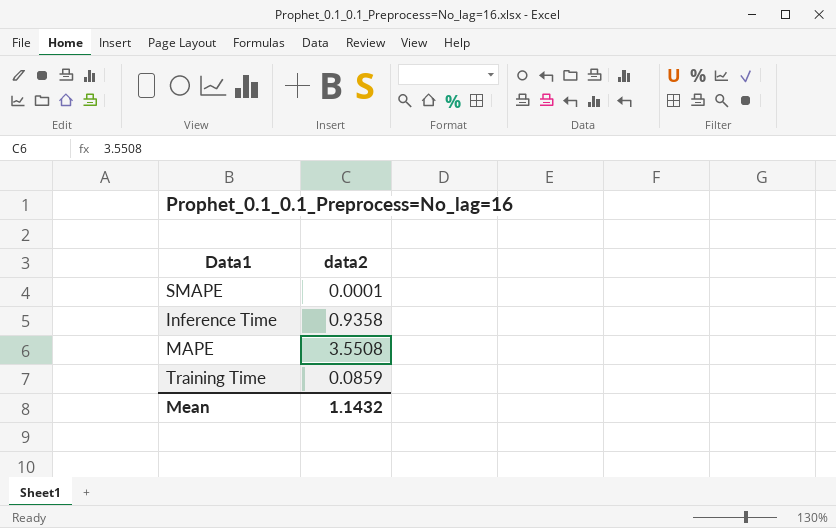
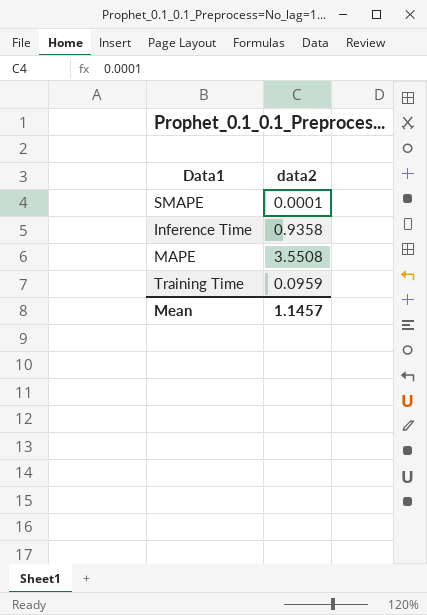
Training Time | data2: 0.0859 -> 0.0959
Mean | data2: 1.1432 -> 1.1457

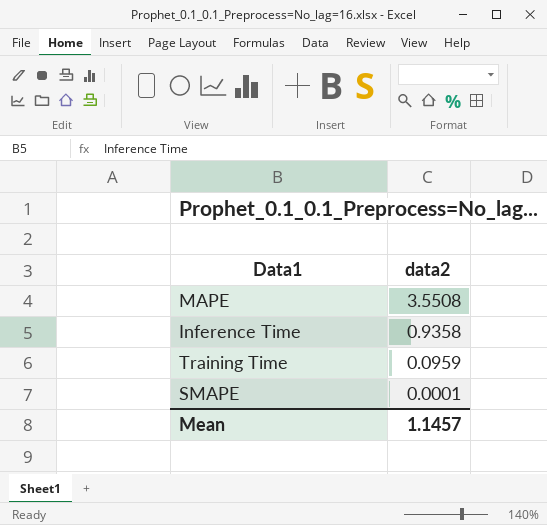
row order: none -> data2 descending

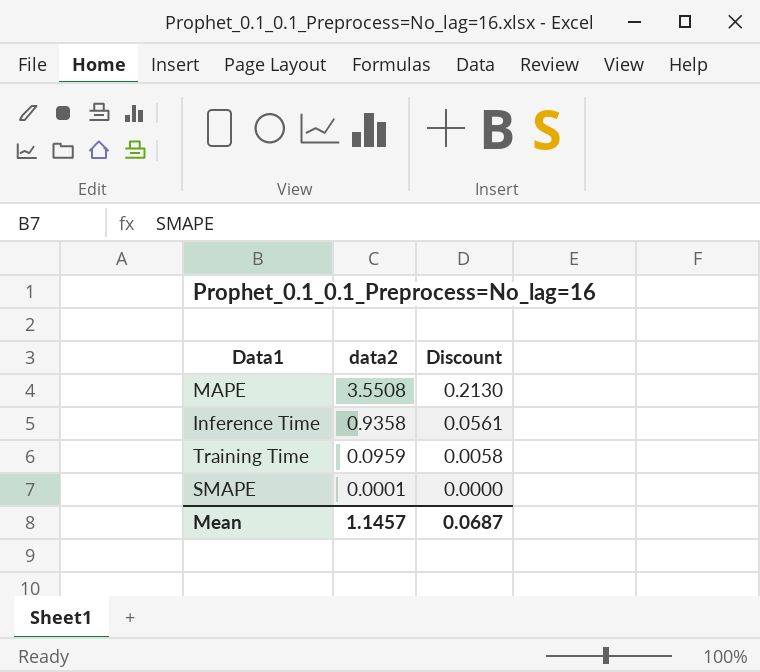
column Discount | formula: none -> [data2] * 0.06

